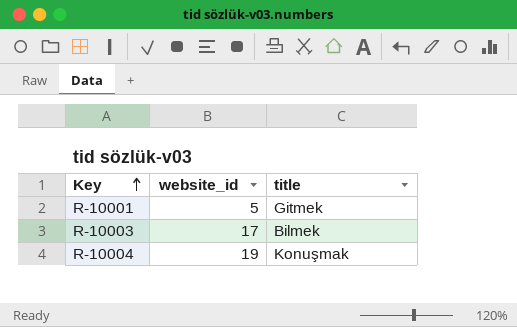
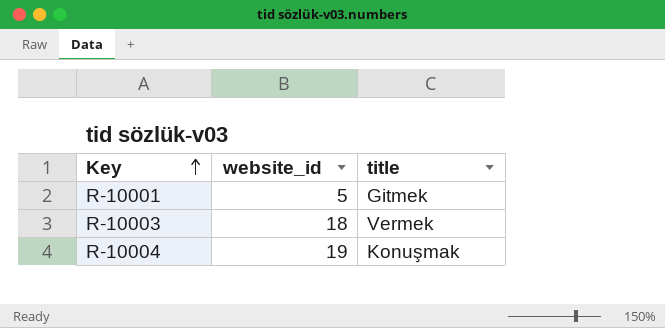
R-10003 | website_id: 17 -> 18
R-10003 | title: Bilmek -> Vermek

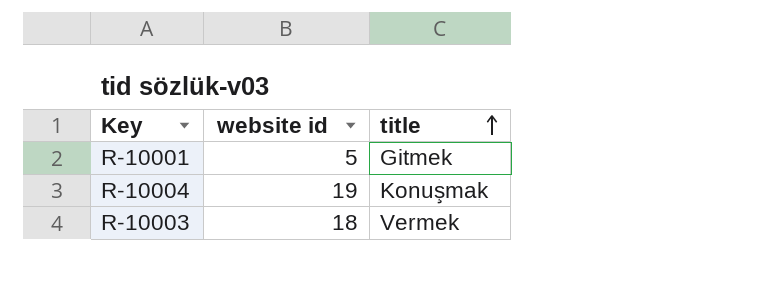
row order: Key ascending -> title ascending
column name: website_id -> website id

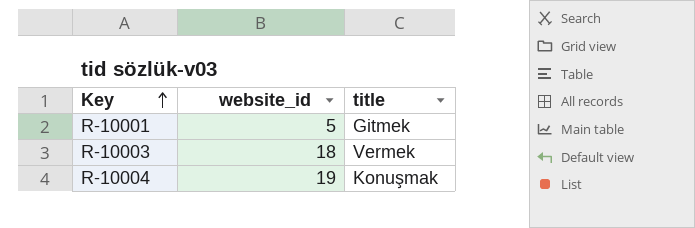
row order: title ascending -> Key ascending
column name: website id -> website_id

